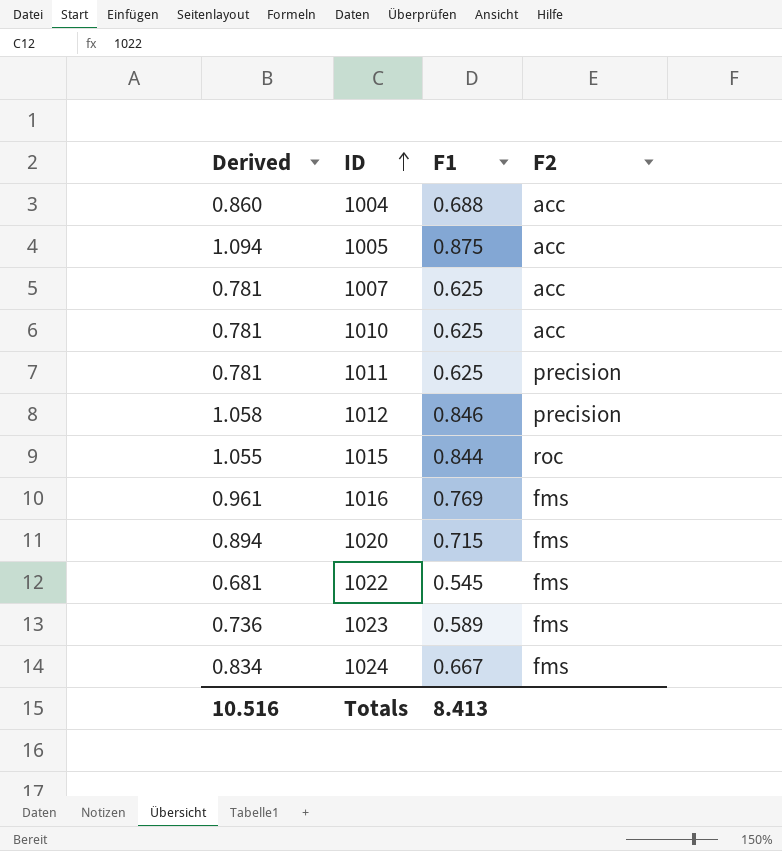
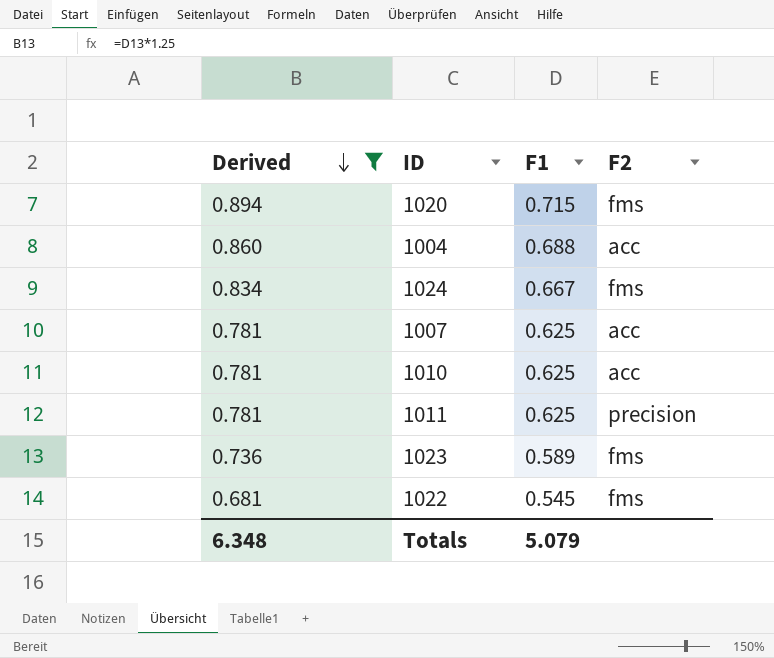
filter: none -> Derived <= 0.894
row order: ID ascending -> Derived descending
Totals | Derived: 10.516 -> 6.348
Totals | F1: 8.413 -> 5.079

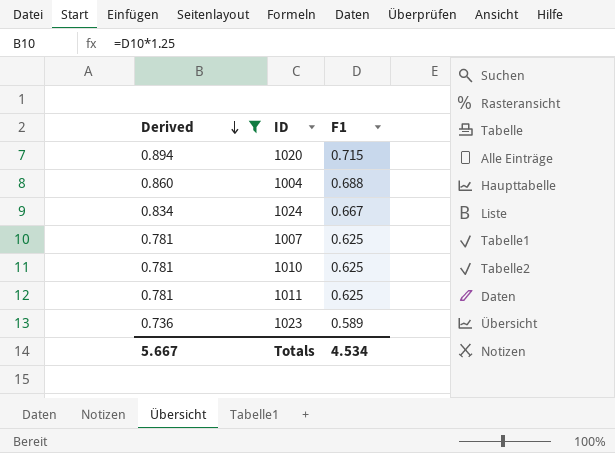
column F2 | position: 4 -> none
row 1022: 0.681 | 0.545 | fms -> none
Totals | Derived: 6.348 -> 5.667
Totals | F1: 5.079 -> 4.534

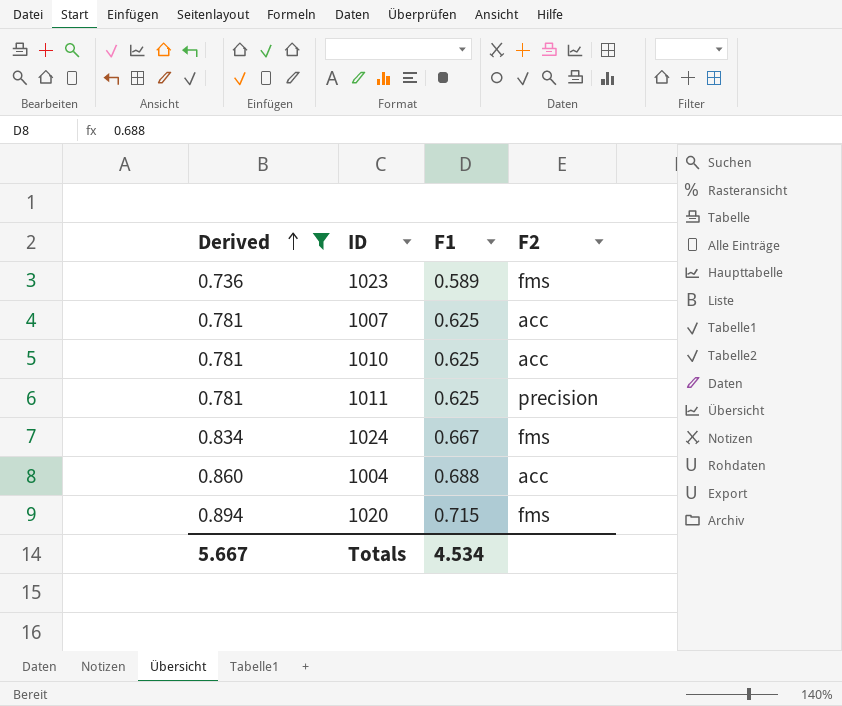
row order: Derived descending -> Derived ascending
column F2 | position: none -> 4

